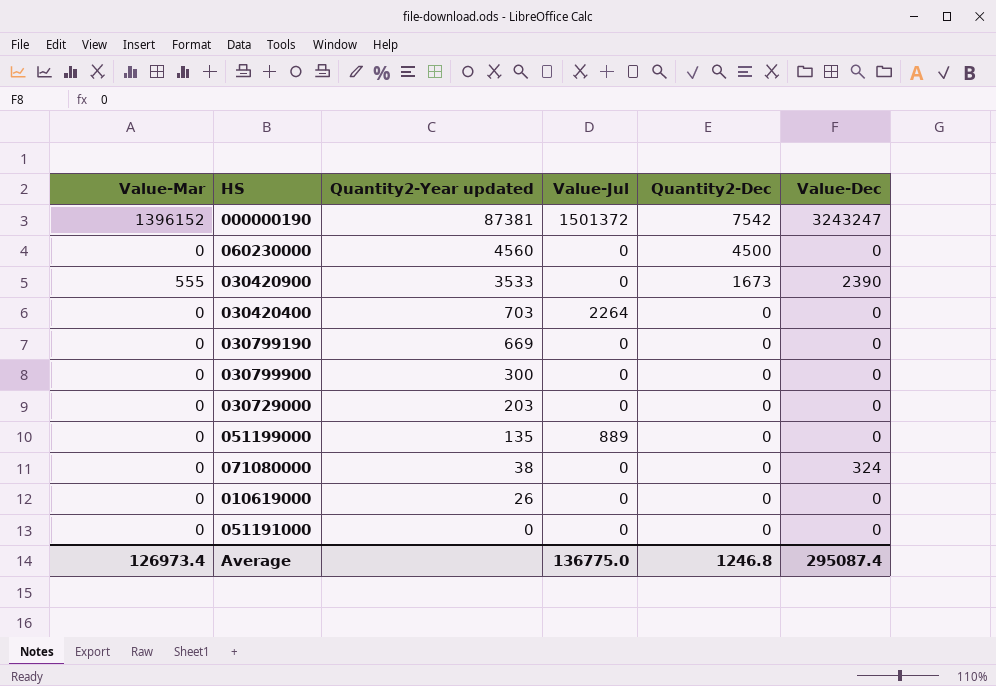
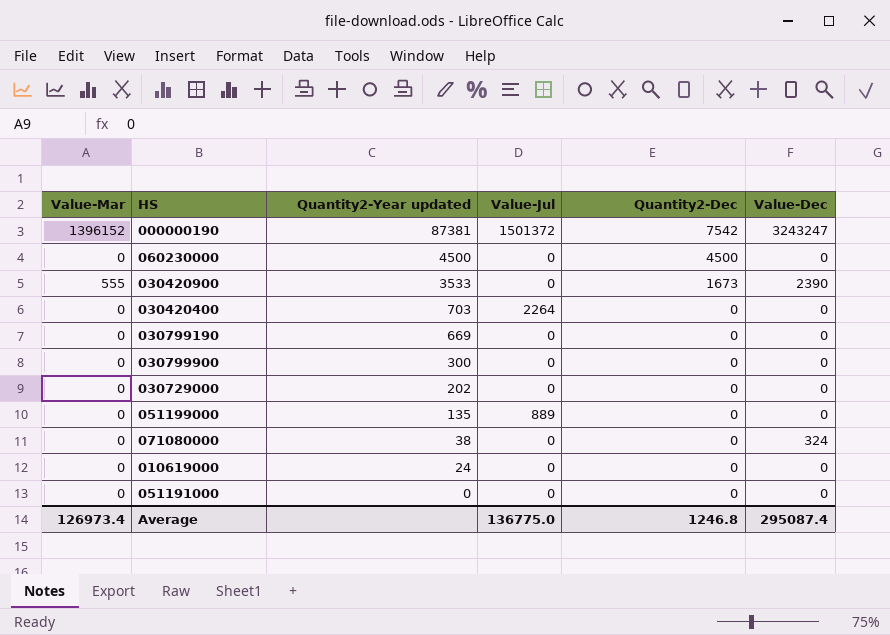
060230000 | Quantity2-Year updated: 4560 -> 4500
030729000 | Quantity2-Year updated: 203 -> 202
010619000 | Quantity2-Year updated: 26 -> 24

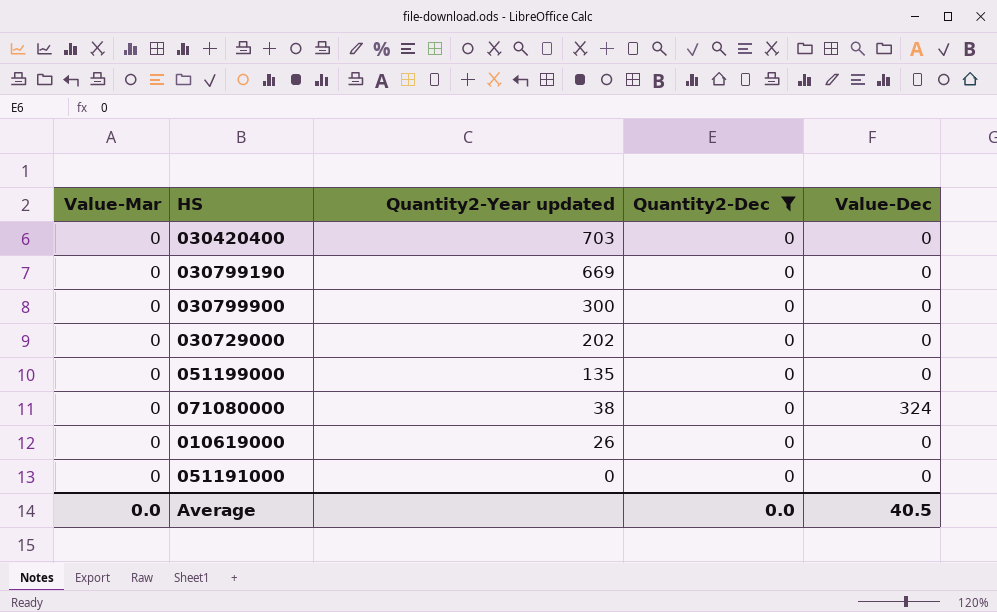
filter: none -> Quantity2-Dec = 0
column Value-Jul | position: 4 -> none
010619000 | Quantity2-Year updated: 24 -> 26
Average | Value-Mar: 126973.4 -> 0.0
Average | Quantity2-Dec: 1246.8 -> 0.0
Average | Value-Dec: 295087.4 -> 40.5

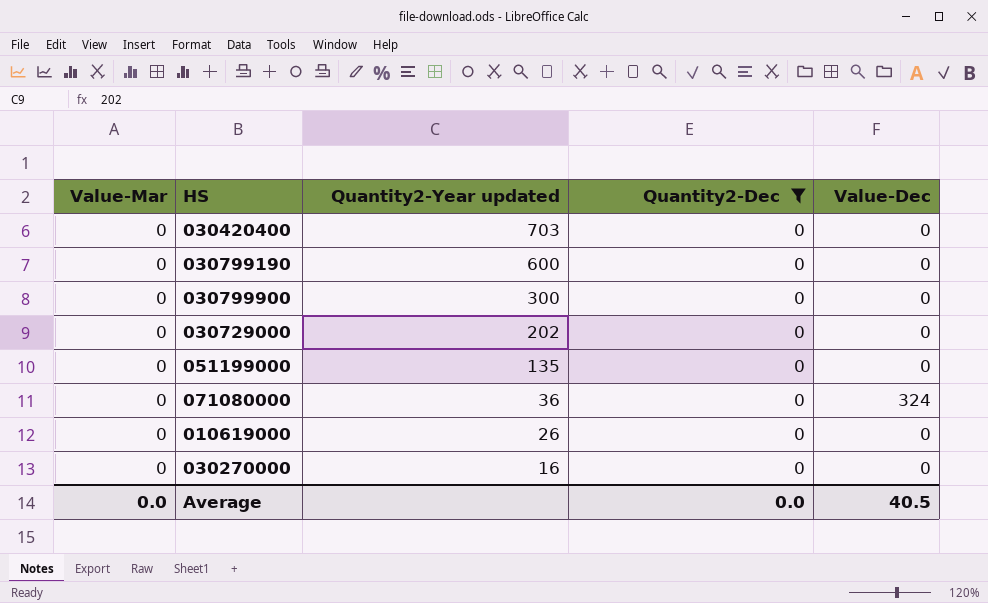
row 051191000: 0 | 0 | 0 | 0 -> none
030799190 | Quantity2-Year updated: 669 -> 600
071080000 | Quantity2-Year updated: 38 -> 36
row 030270000: none -> 0 | 16 | 0 | 0

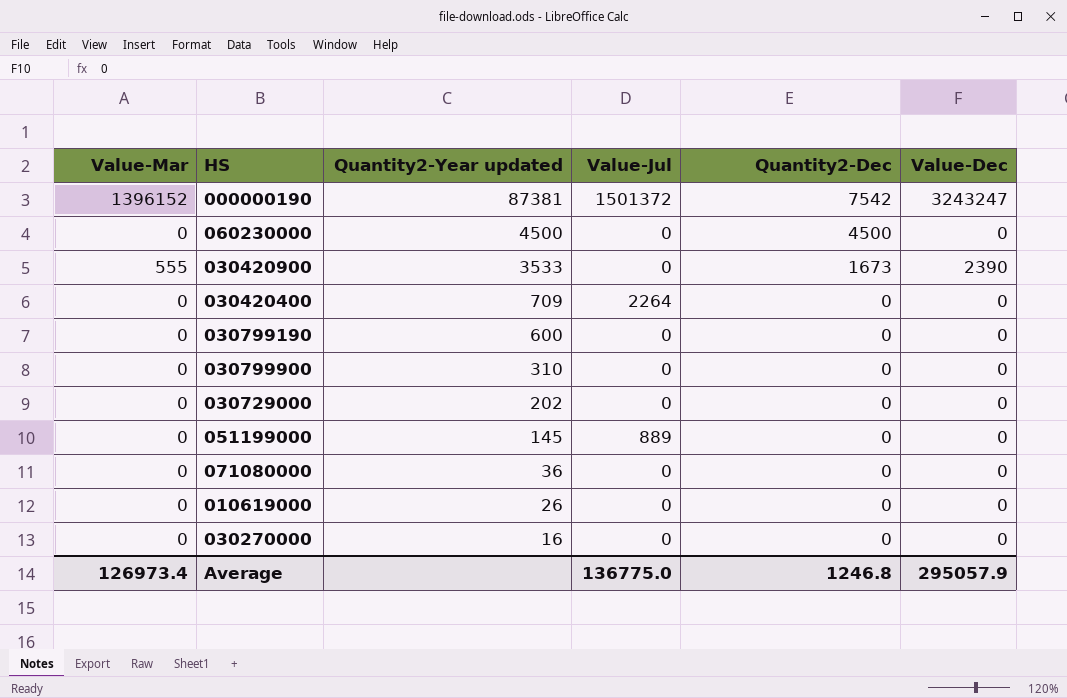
filter: Quantity2-Dec = 0 -> none
column Value-Jul | position: none -> 4
030420400 | Quantity2-Year updated: 703 -> 709
030799900 | Quantity2-Year updated: 300 -> 310
051199000 | Quantity2-Year updated: 135 -> 145
071080000 | Value-Dec: 324 -> 0
Average | Value-Mar: 0.0 -> 126973.4
Average | Quantity2-Dec: 0.0 -> 1246.8
Average | Value-Dec: 40.5 -> 295057.9

